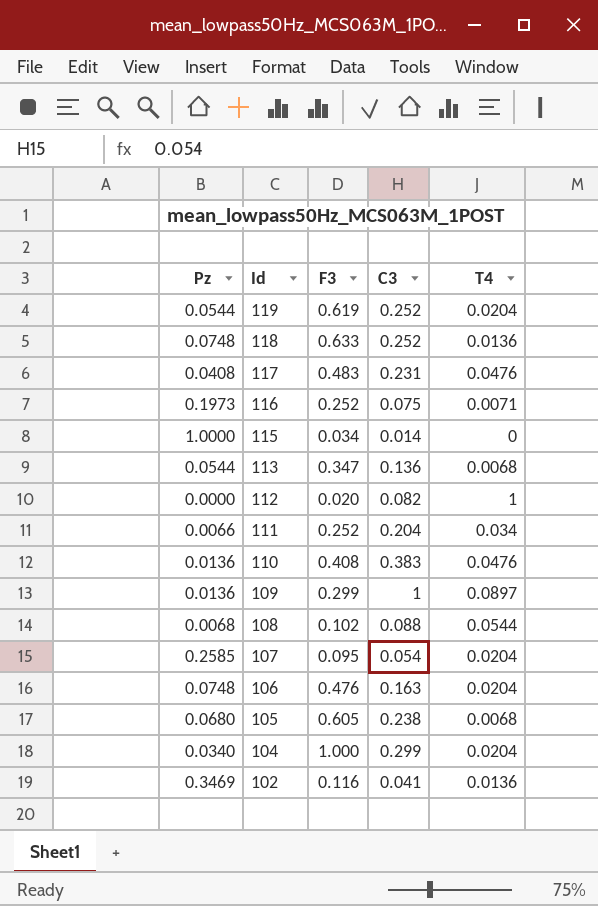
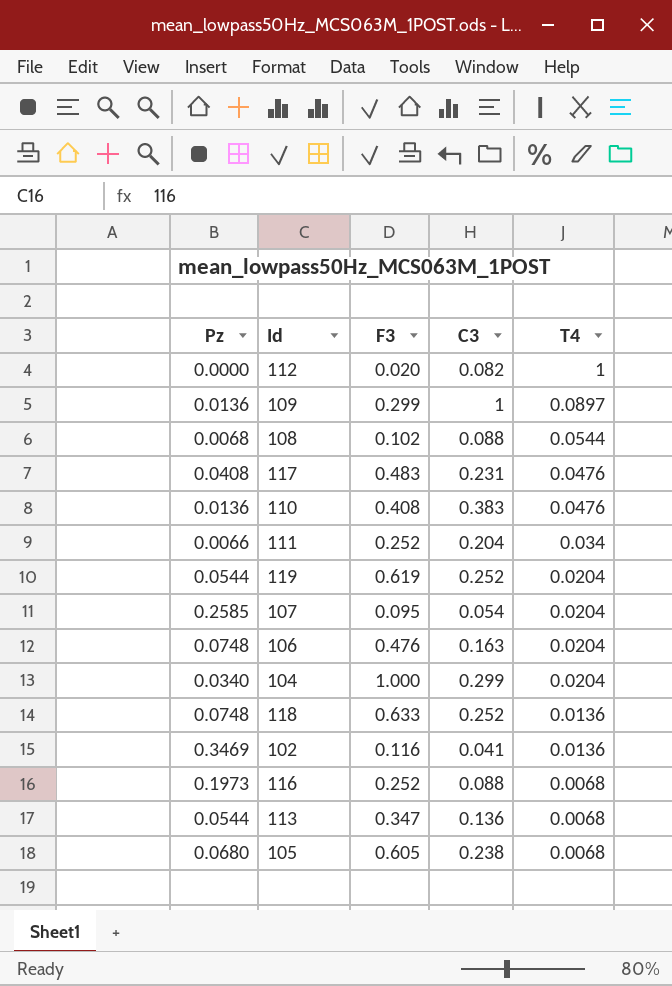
row order: Id descending -> T4 descending
row 115: 1.0000 | 0.034 | 0.014 | 0 -> none
116 | C3: 0.075 -> 0.088
116 | T4: 0.0071 -> 0.0068

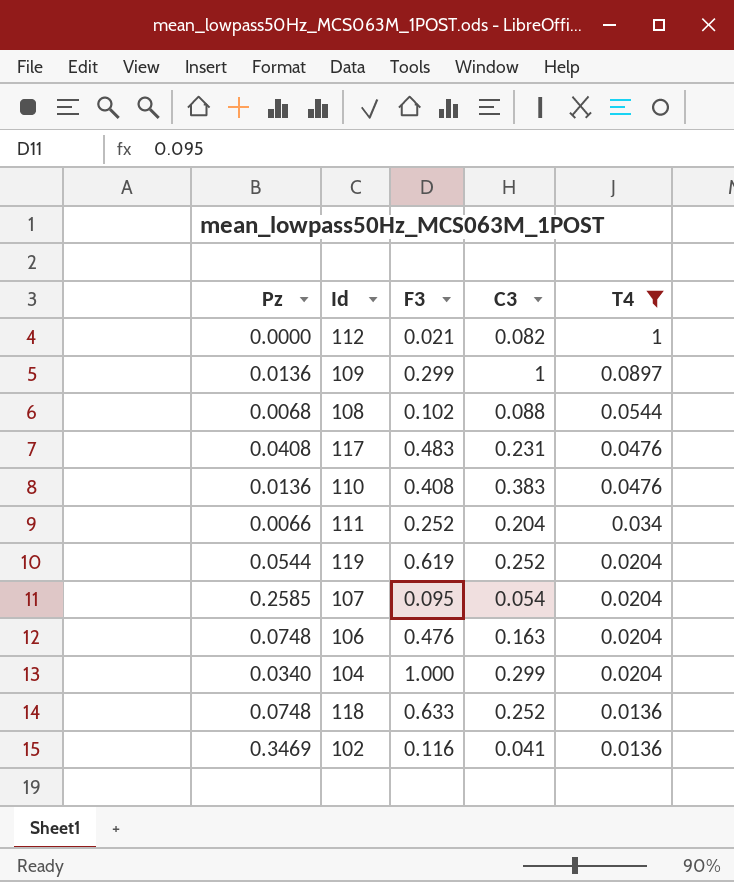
filter: none -> T4 != 0.0068
112 | F3: 0.020 -> 0.021

